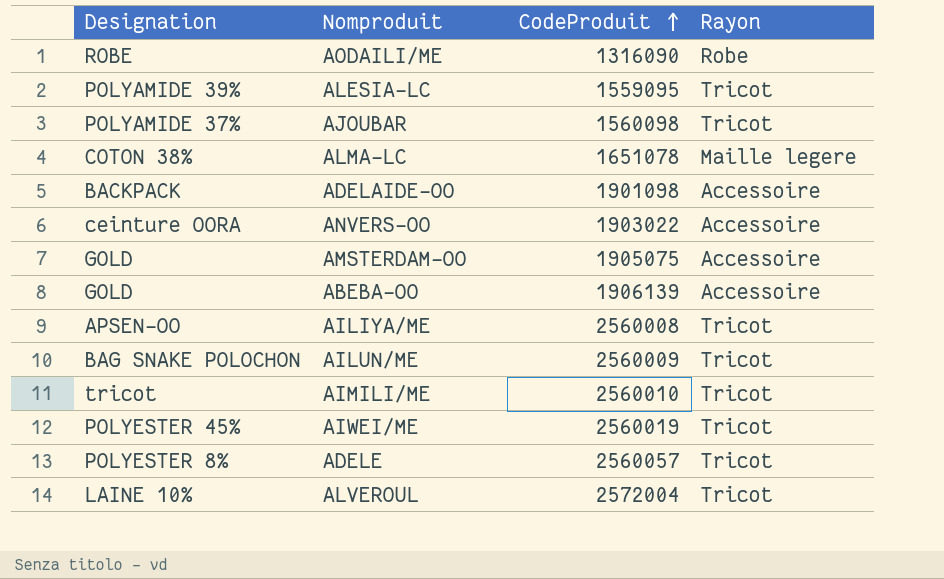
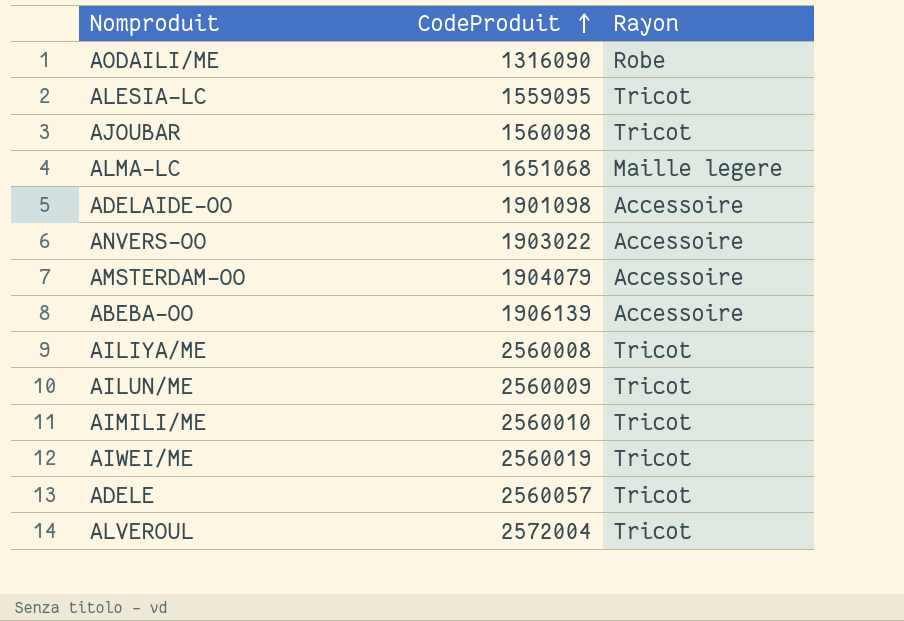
column Designation | position: 1 -> none
ALMA-LC | CodeProduit: 1651078 -> 1651068
AMSTERDAM-OO | CodeProduit: 1905075 -> 1904079

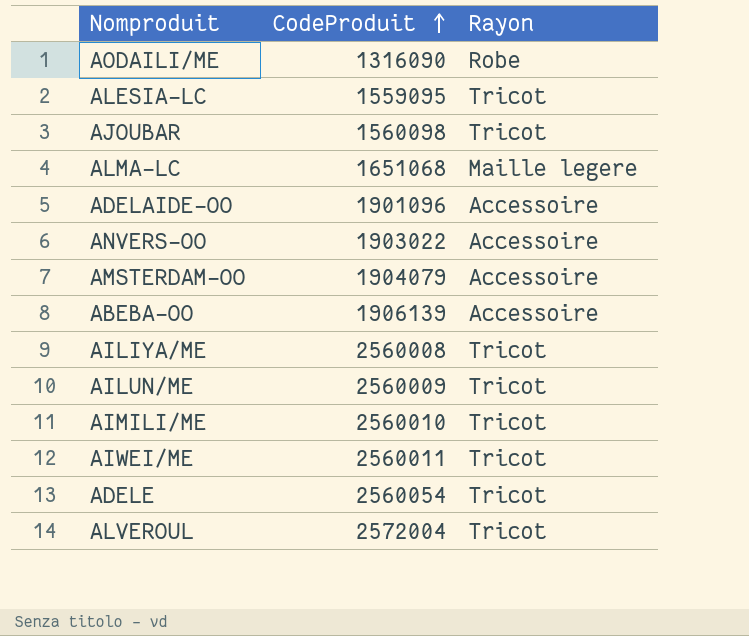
ADELAIDE-OO | CodeProduit: 1901098 -> 1901096
AIWEI/ME | CodeProduit: 2560019 -> 2560011
ADELE | CodeProduit: 2560057 -> 2560054

